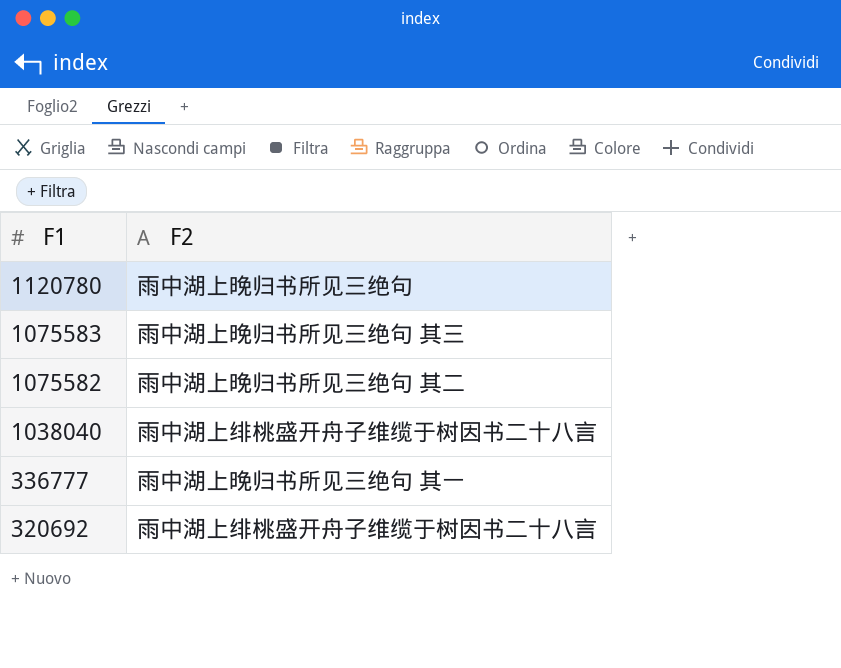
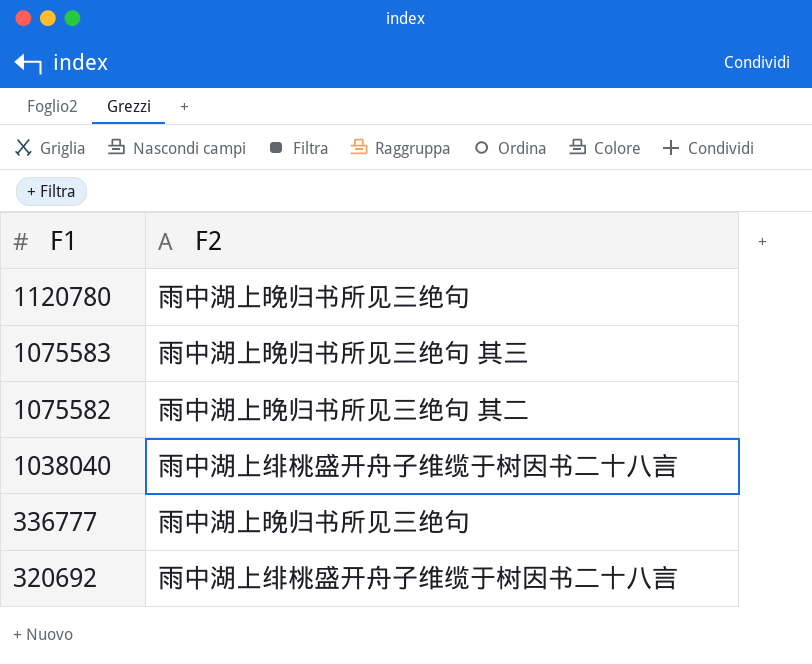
336777 | F2: 雨中湖上晚归书所见三绝句 其一 -> 雨中湖上晚归书所见三绝句

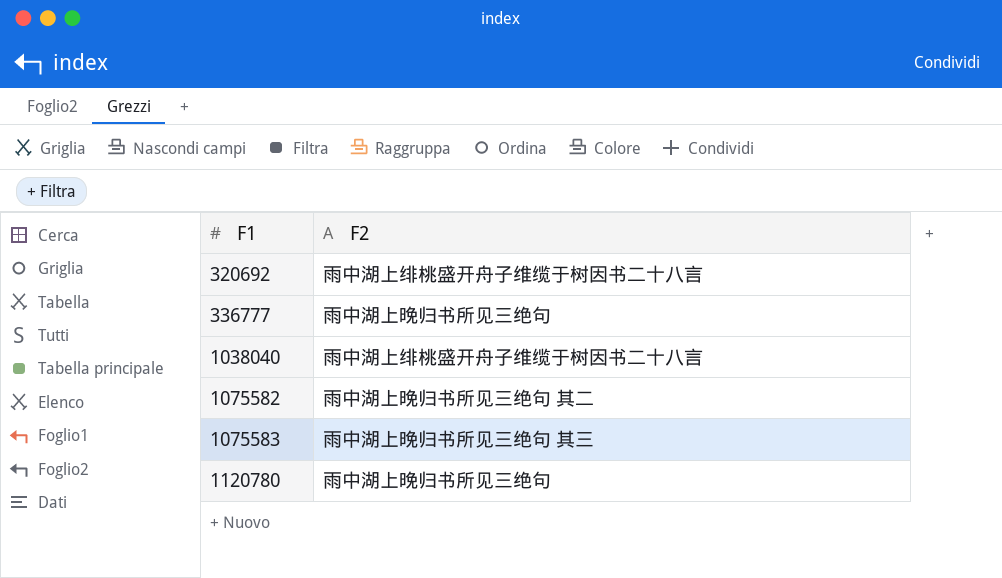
row order: F1 descending -> F1 ascending

